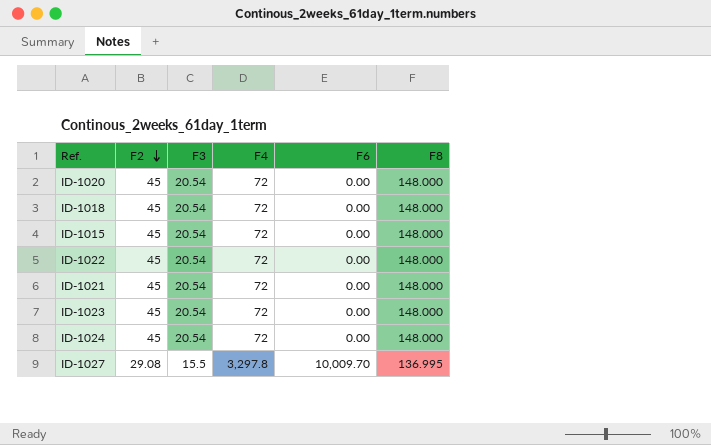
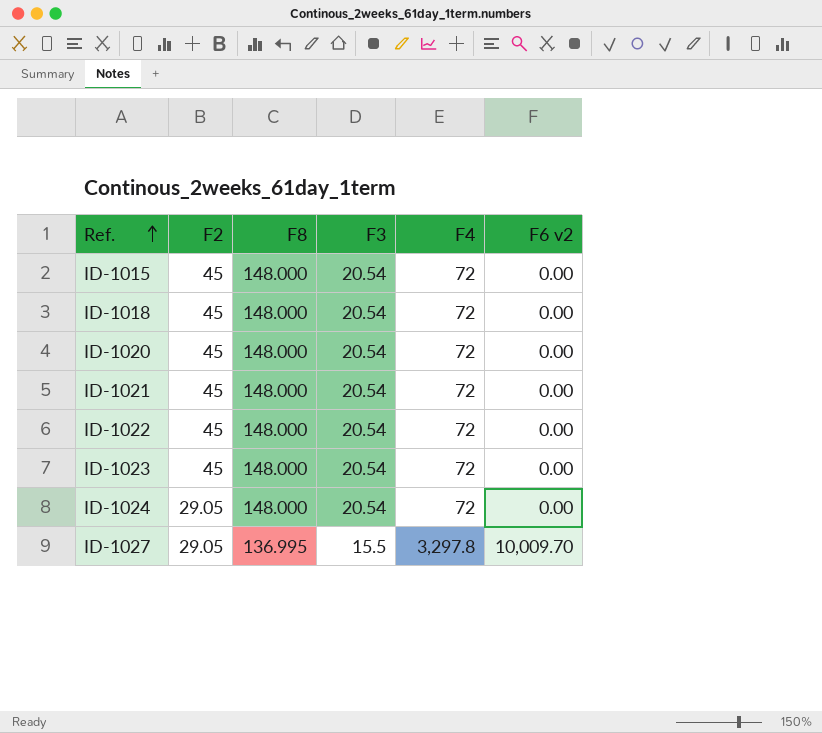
row order: F2 descending -> Ref. ascending
column F8 | position: 6 -> 3
column name: F6 -> F6 v2
ID-1024 | F2: 45 -> 29.05
ID-1027 | F2: 29.08 -> 29.05

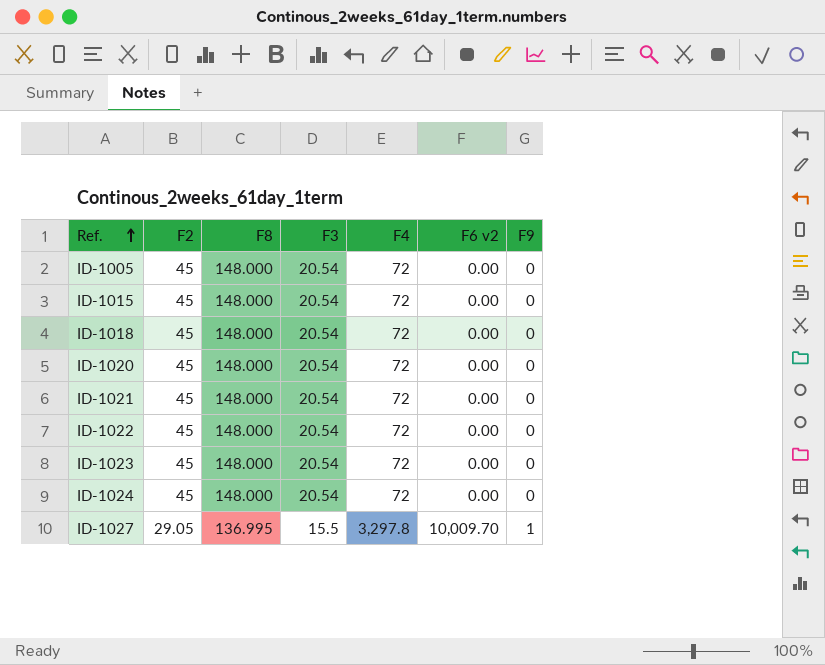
column F9 | position: none -> 7
row ID-1005: none -> 45 | 148.000 | 20.54 | 72 | 0.00 | 0
ID-1024 | F2: 29.05 -> 45

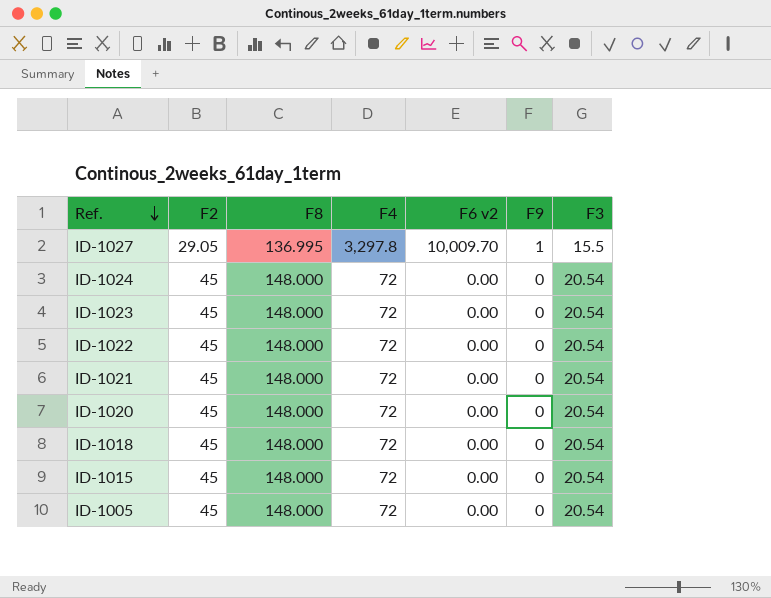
row order: Ref. ascending -> Ref. descending
column F3 | position: 4 -> 7

